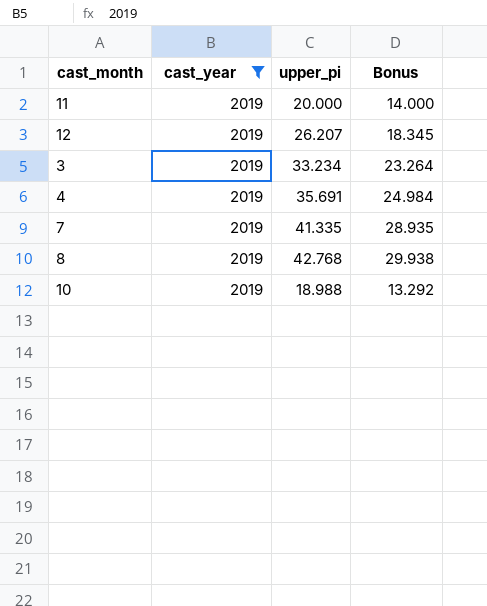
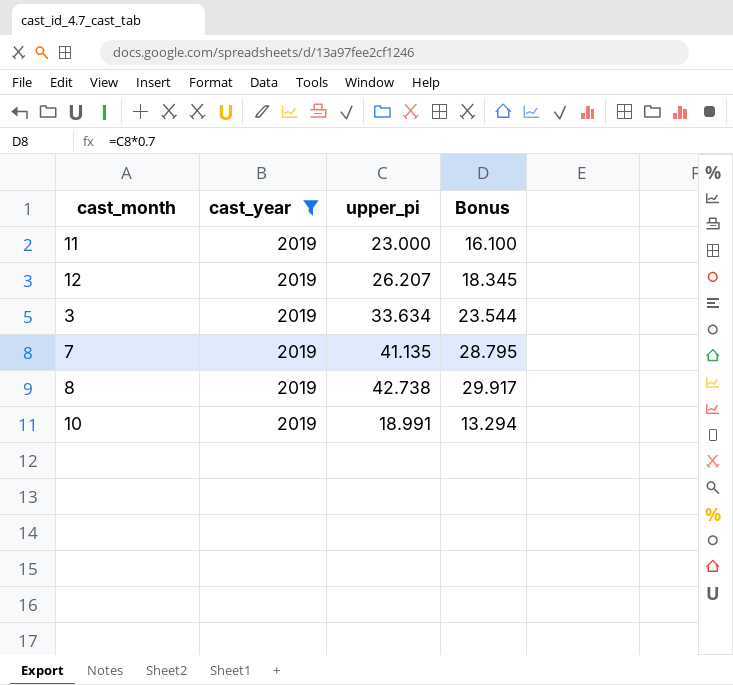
row 4: 2019 | 35.691 | 24.984 -> none
11 | upper_pi: 20.000 -> 23.000
11 | Bonus: 14.000 -> 16.100
3 | upper_pi: 33.234 -> 33.634
3 | Bonus: 23.264 -> 23.544
7 | upper_pi: 41.335 -> 41.135
7 | Bonus: 28.935 -> 28.795
8 | upper_pi: 42.768 -> 42.738
8 | Bonus: 29.938 -> 29.917
10 | upper_pi: 18.988 -> 18.991
10 | Bonus: 13.292 -> 13.294

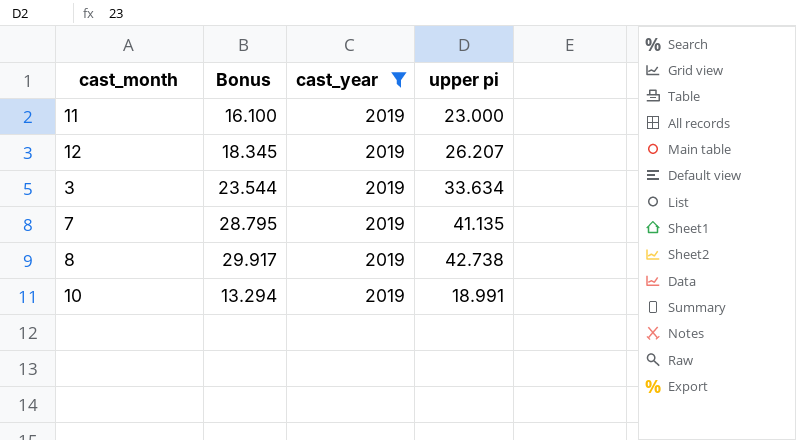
column Bonus | position: 4 -> 2
column name: upper_pi -> upper pi

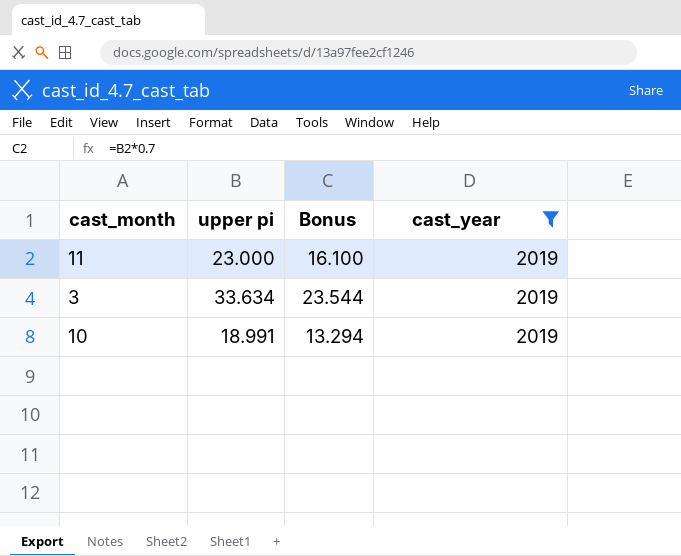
column upper pi | position: 4 -> 2
row 12: 18.345 | 2019 | 26.207 -> none
row 7: 28.795 | 2019 | 41.135 -> none
row 8: 29.917 | 2019 | 42.738 -> none

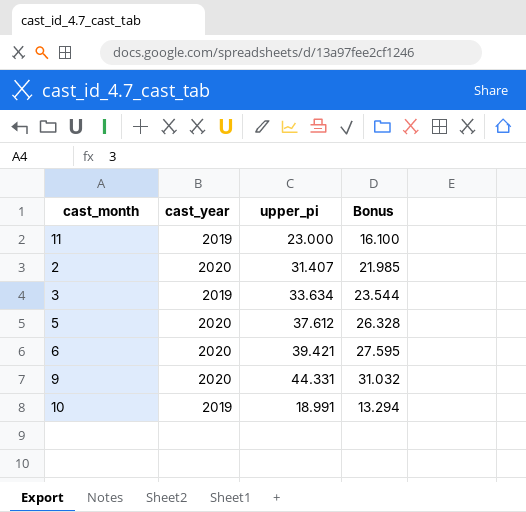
filter: cast_year = 2019 -> none
column cast_year | position: 4 -> 2
column name: upper pi -> upper_pi

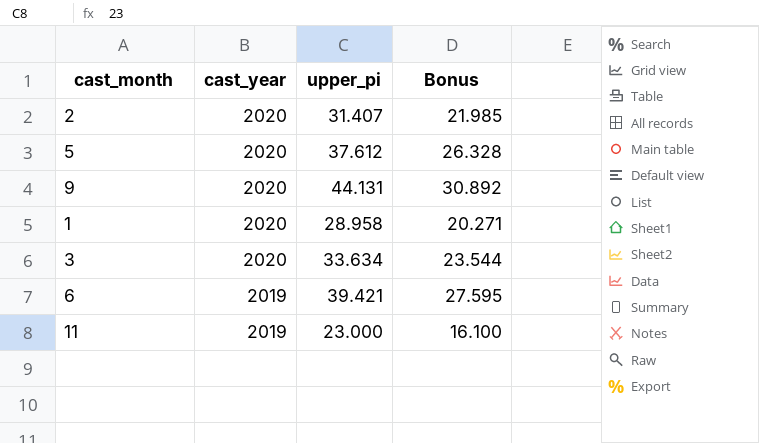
row order: none -> cast_year descending
row 10: 2019 | 18.991 | 13.294 -> none
9 | upper_pi: 44.331 -> 44.131
9 | Bonus: 31.032 -> 30.892
row 1: none -> 2020 | 28.958 | 20.271
3 | cast_year: 2019 -> 2020
6 | cast_year: 2020 -> 2019

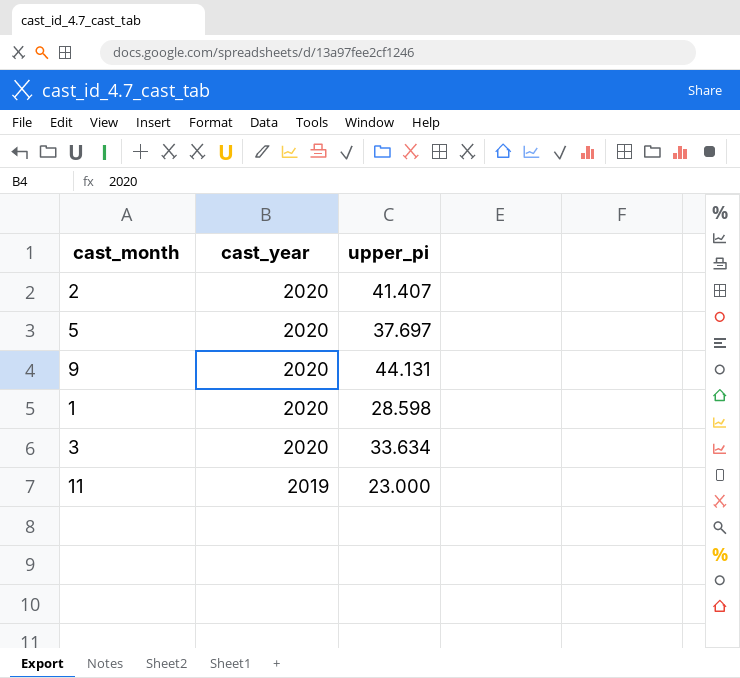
column Bonus | formula: [upper_pi] * 0.7 -> none
row 6: 2019 | 39.421 | 27.595 -> none
2 | upper_pi: 31.407 -> 41.407
5 | upper_pi: 37.612 -> 37.697
1 | upper_pi: 28.958 -> 28.598

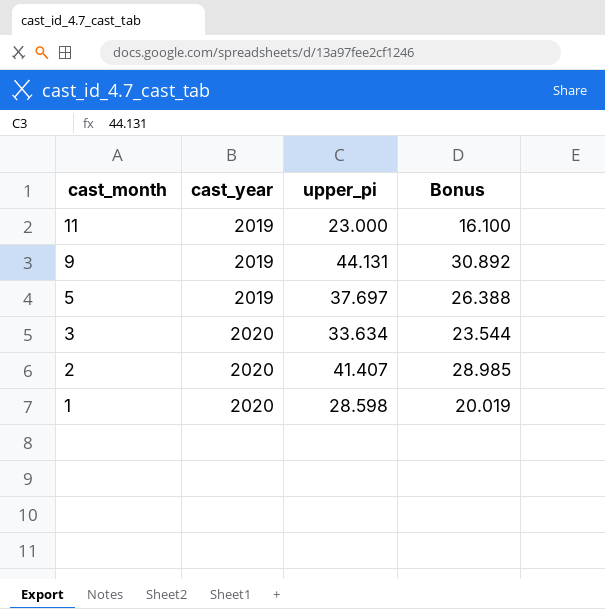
row order: cast_year descending -> cast_month descending
column Bonus | formula: none -> [upper_pi] * 0.7
9 | cast_year: 2020 -> 2019
5 | cast_year: 2020 -> 2019

